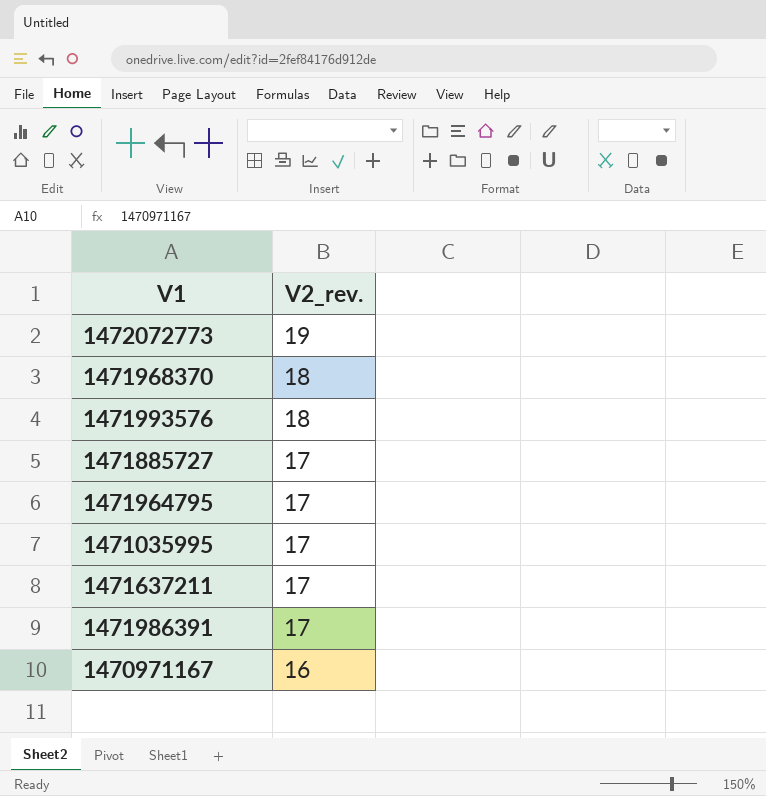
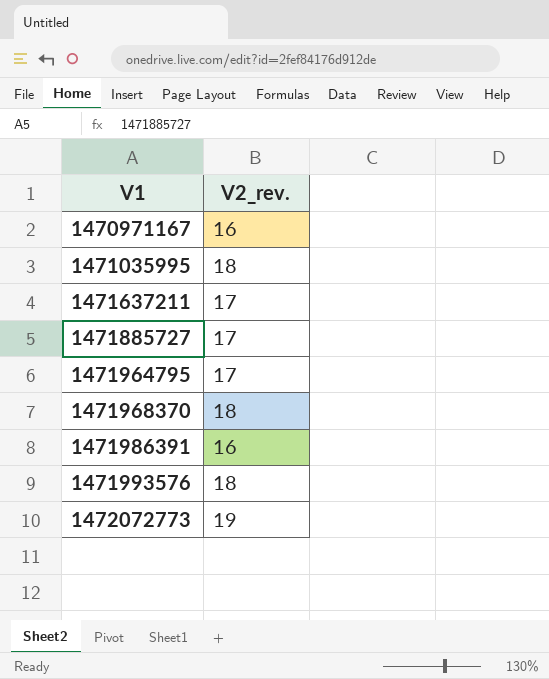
row order: V2_rev. descending -> V1 ascending
1471035995 | V2_rev.: 17 -> 18
1471986391 | V2_rev.: 17 -> 16

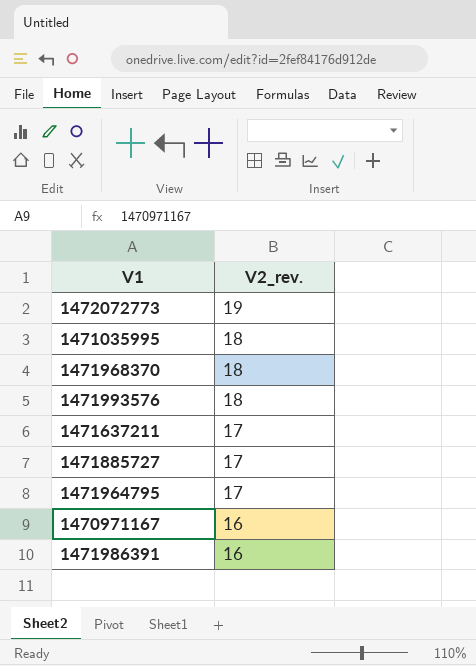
row order: V1 ascending -> V2_rev. descending

